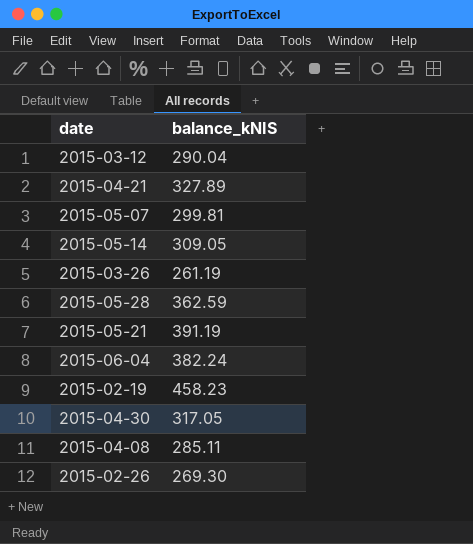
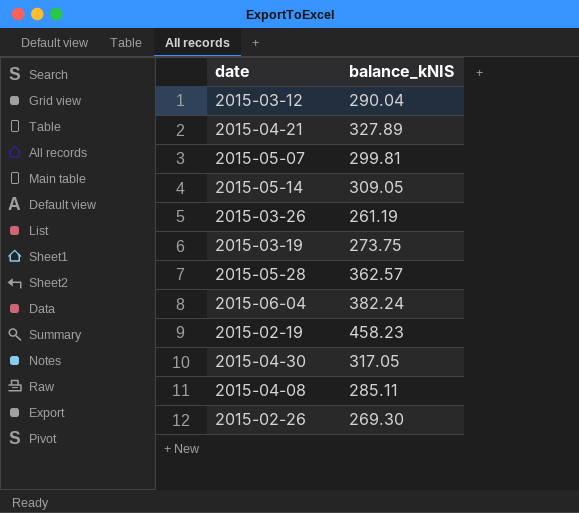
row 2015-05-21: 391.19 -> none
row 2015-03-19: none -> 273.75
2015-05-28 | balance_kNIS: 362.59 -> 362.57

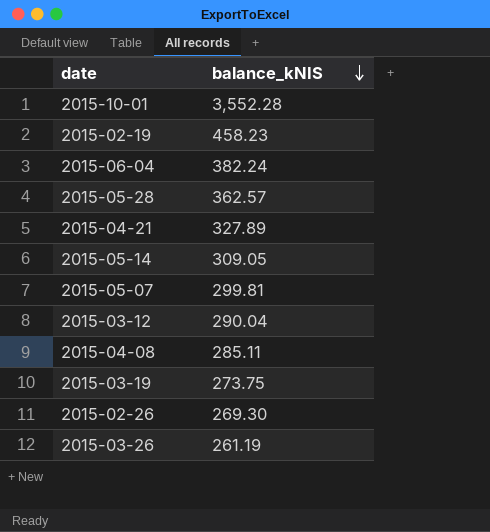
row order: none -> balance_kNIS descending
row 2015-04-30: 317.05 -> none
row 2015-10-01: none -> 3,552.28

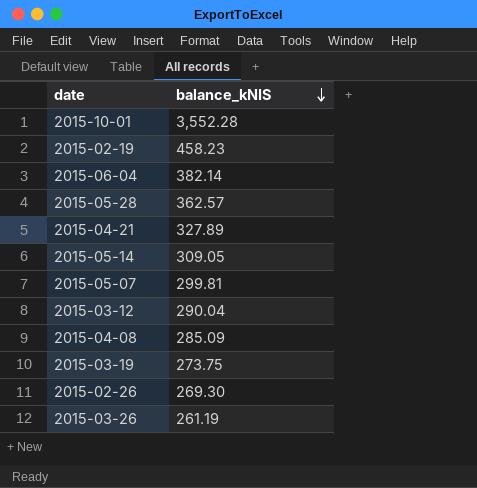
2015-06-04 | balance_kNIS: 382.24 -> 382.14
2015-04-08 | balance_kNIS: 285.11 -> 285.09

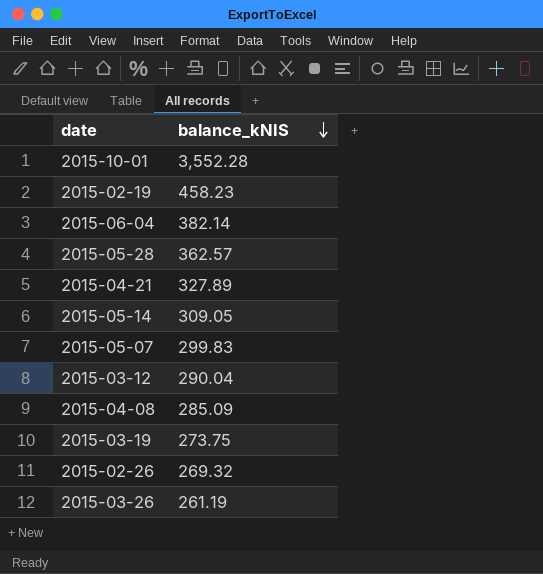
2015-05-07 | balance_kNIS: 299.81 -> 299.83
2015-02-26 | balance_kNIS: 269.30 -> 269.32

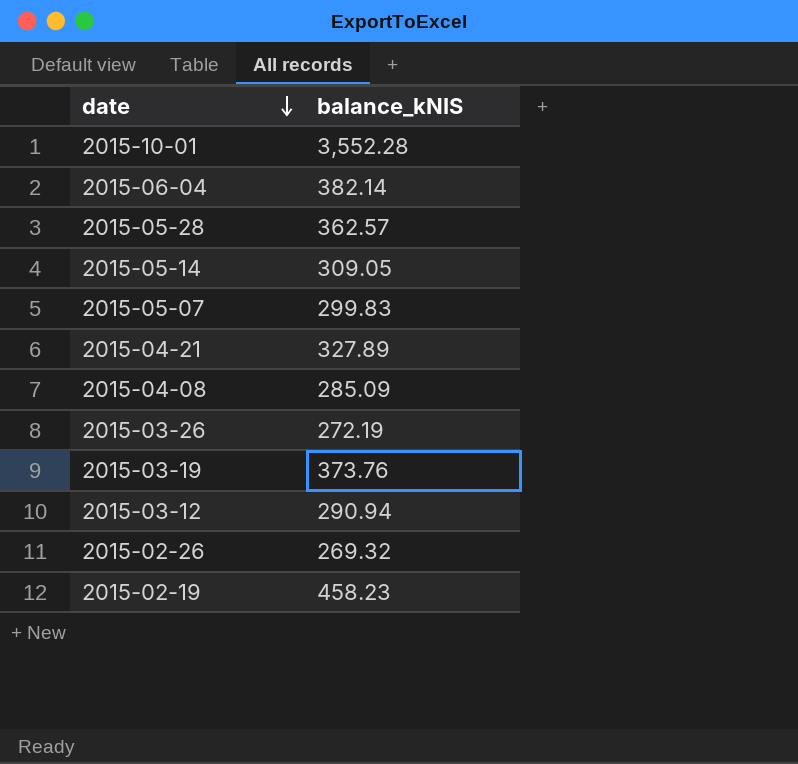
row order: balance_kNIS descending -> date descending
2015-03-26 | balance_kNIS: 261.19 -> 272.19
2015-03-19 | balance_kNIS: 273.75 -> 373.76
2015-03-12 | balance_kNIS: 290.04 -> 290.94

